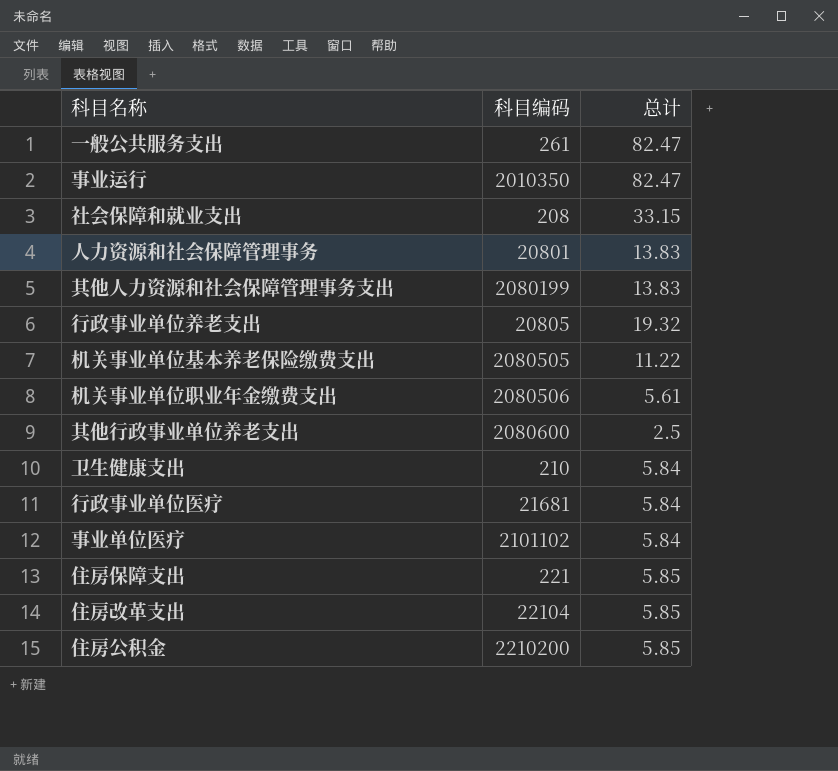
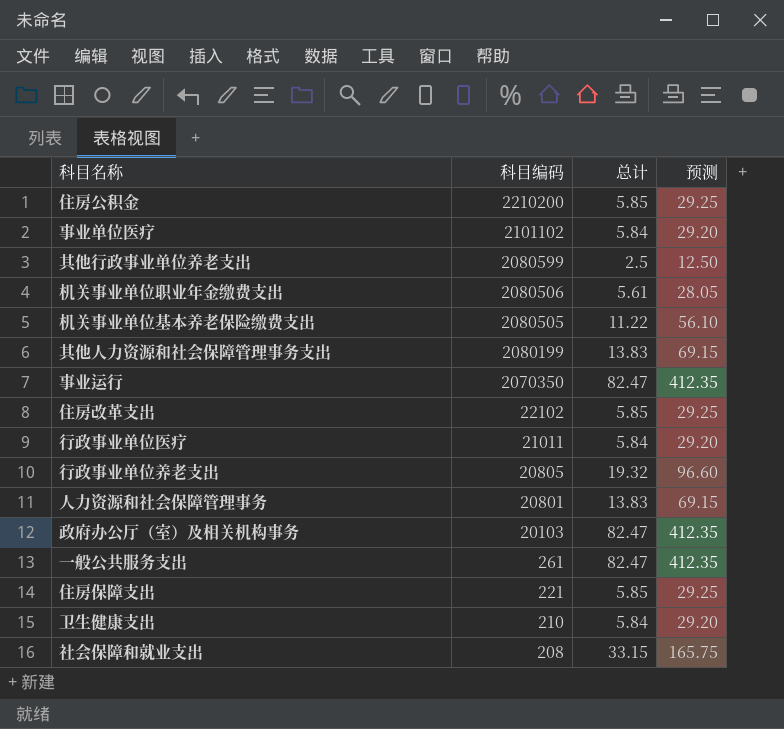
row order: none -> 科目编码 descending
column 预测 | formula: none -> [总计] * 5
其他行政事业单位养老支出 | 科目编码: 2080600 -> 2080599
事业运行 | 科目编码: 2010350 -> 2070350
住房改革支出 | 科目编码: 22104 -> 22102
行政事业单位医疗 | 科目编码: 21681 -> 21011
row 政府办公厅（室）及相关机构事务: none -> 20103 | 82.47 | 412.35

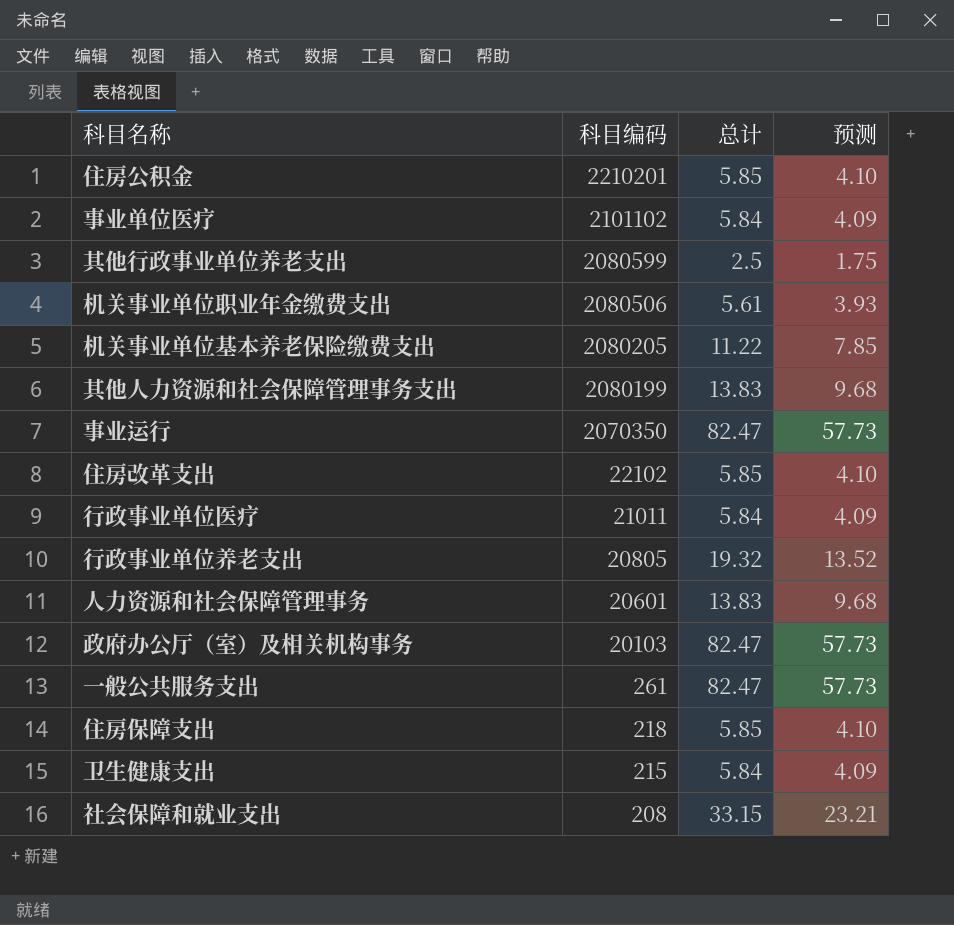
column 预测 | formula: [总计] * 5 -> [总计] * 0.7
住房公积金 | 科目编码: 2210200 -> 2210201
机关事业单位基本养老保险缴费支出 | 科目编码: 2080505 -> 2080205
人力资源和社会保障管理事务 | 科目编码: 20801 -> 20601
住房保障支出 | 科目编码: 221 -> 218
卫生健康支出 | 科目编码: 210 -> 215

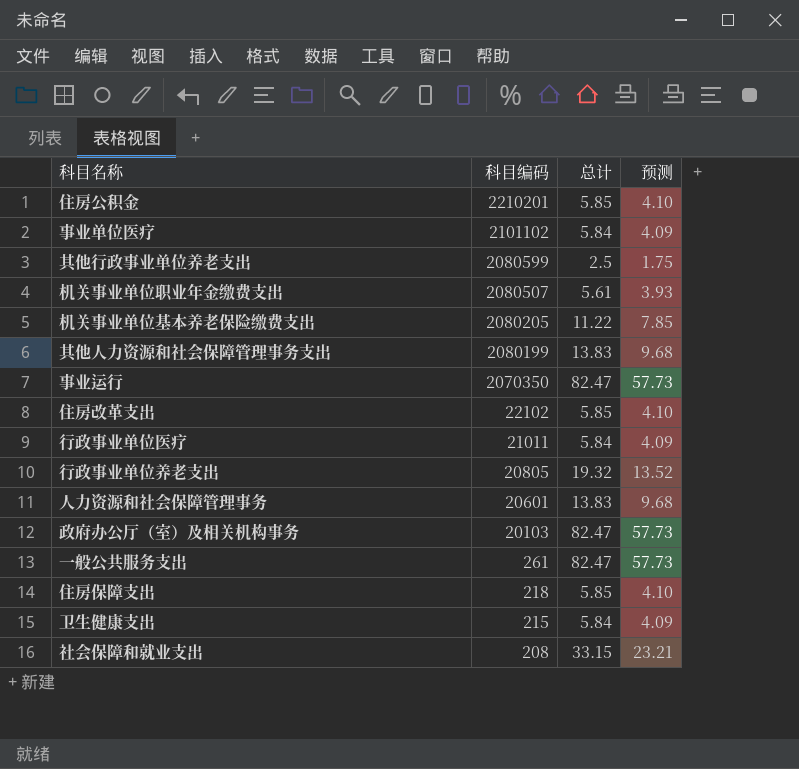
机关事业单位职业年金缴费支出 | 科目编码: 2080506 -> 2080507

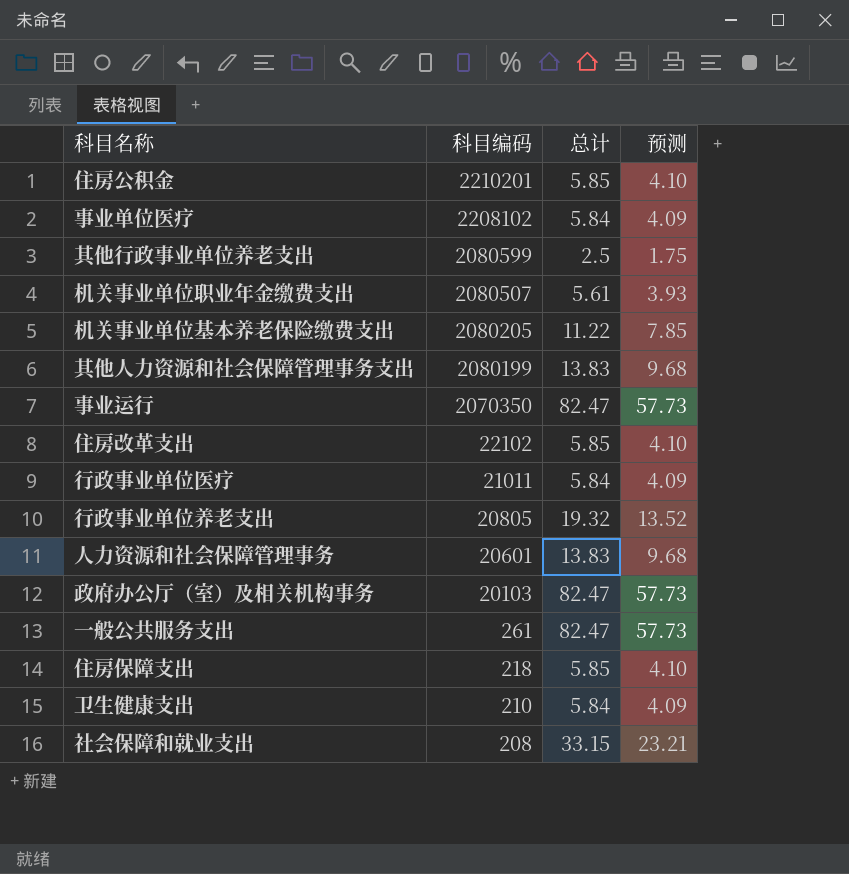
事业单位医疗 | 科目编码: 2101102 -> 2208102
卫生健康支出 | 科目编码: 215 -> 210

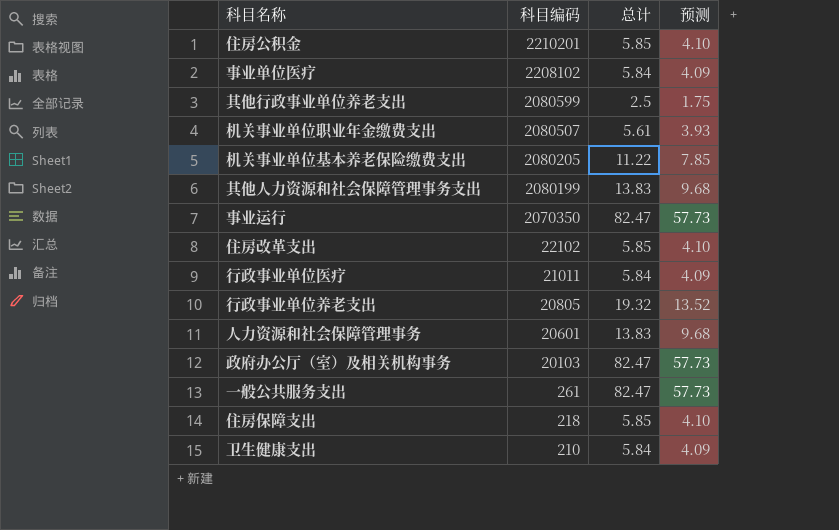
row 社会保障和就业支出: 208 | 33.15 | 23.21 -> none

